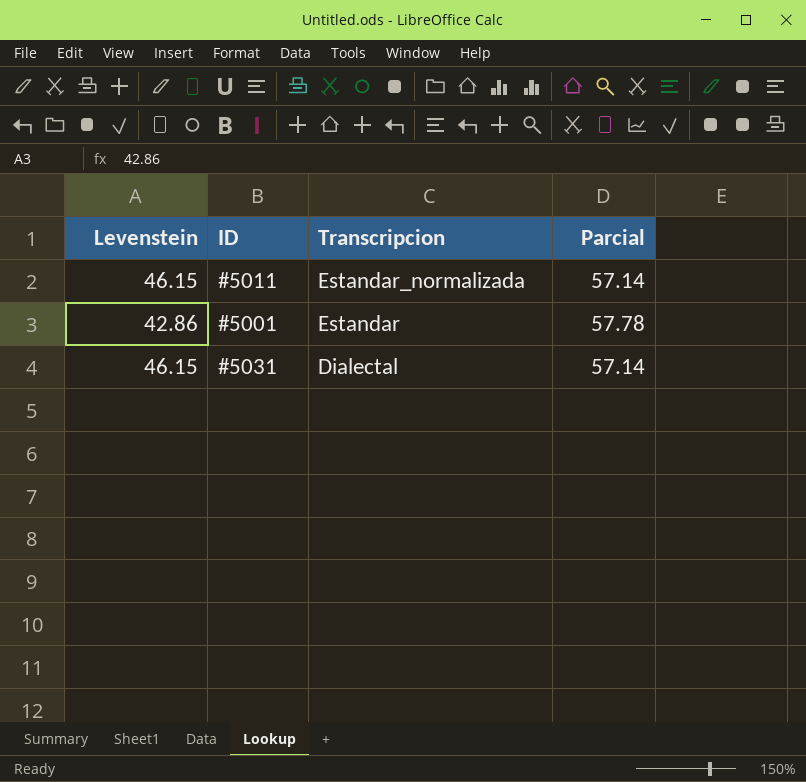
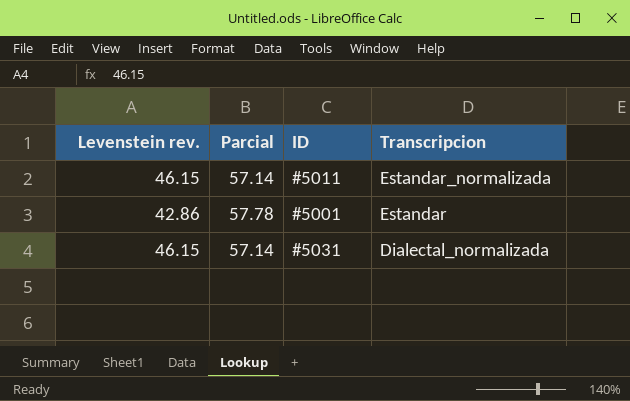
column name: Levenstein -> Levenstein rev.
column Parcial | position: 4 -> 2
#5031 | Transcripcion: Dialectal -> Dialectal_normalizada

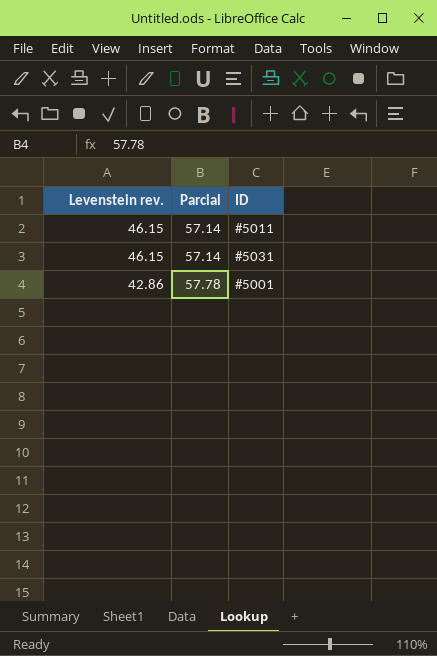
row order: Transcripcion descending -> Levenstein rev. descending
column Transcripcion | position: 4 -> none

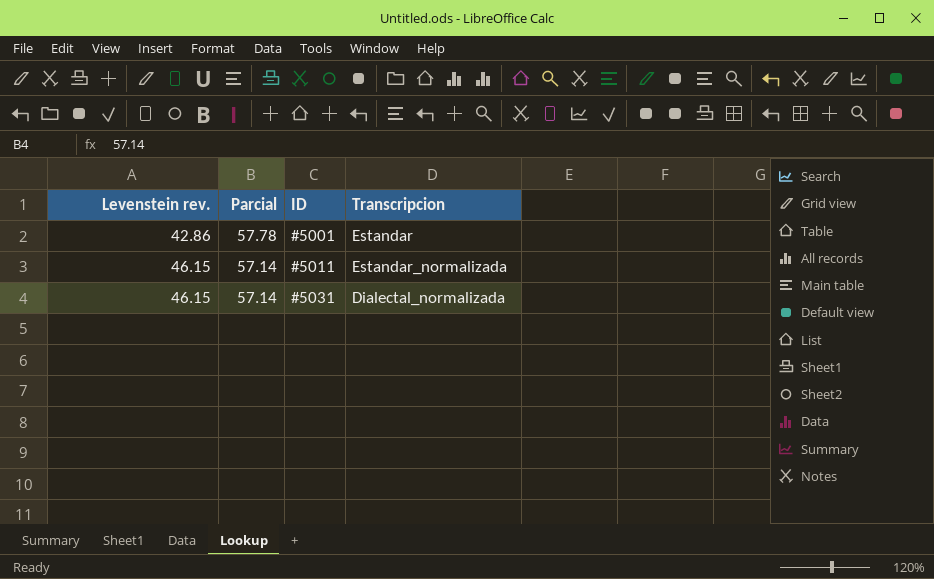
row order: Levenstein rev. descending -> Levenstein rev. ascending
column Transcripcion | position: none -> 4

